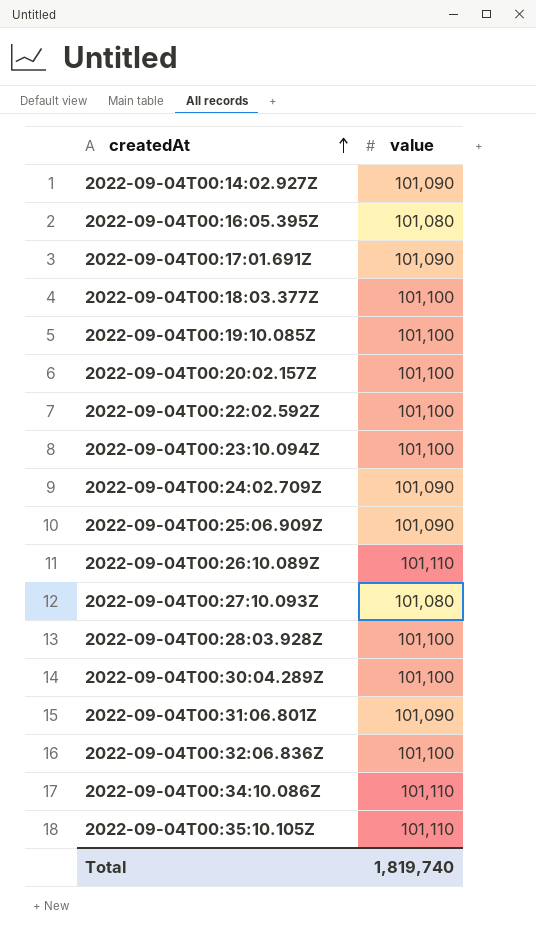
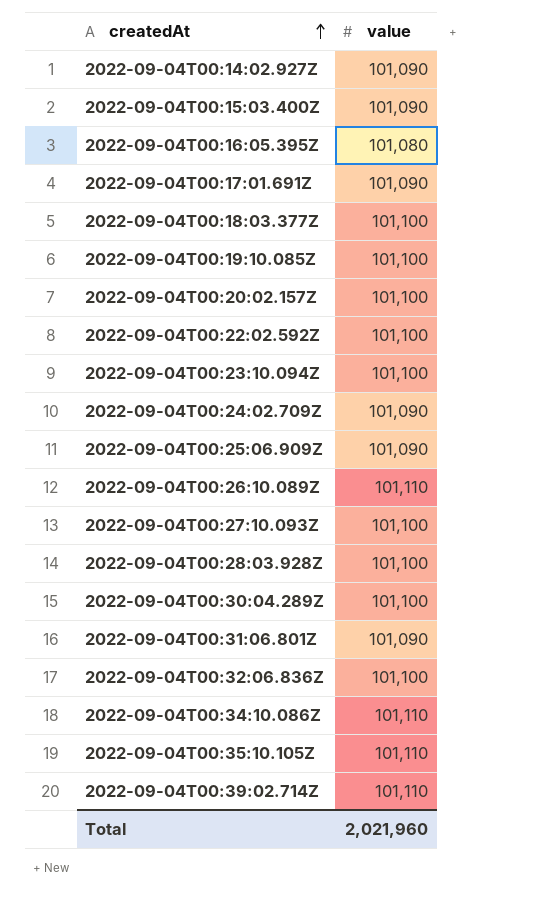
row 2022-09-04T00:15:03.400Z: none -> 101,090
2022-09-04T00:27:10.093Z | value: 101,080 -> 101,100
row 2022-09-04T00:39:02.714Z: none -> 101,110
Total | value: 1,819,740 -> 2,021,960

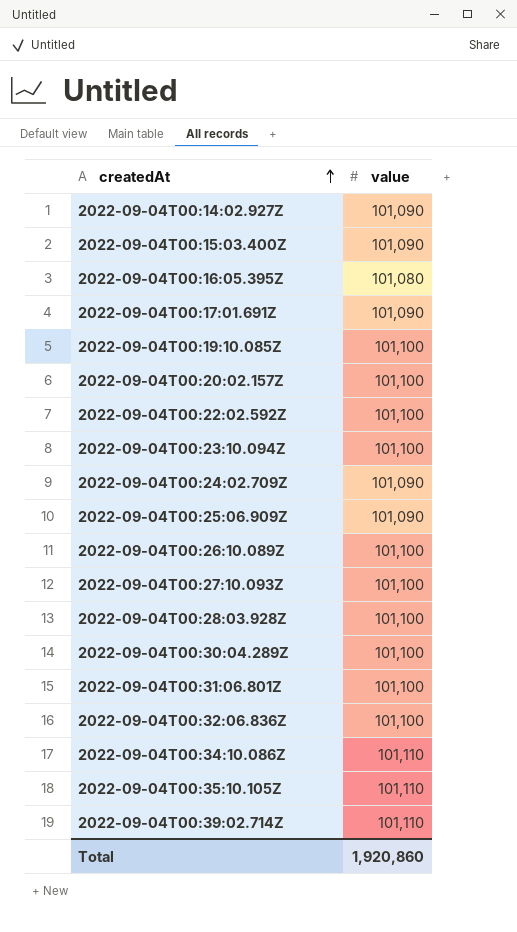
row 2022-09-04T00:18:03.377Z: 101,100 -> none
2022-09-04T00:26:10.089Z | value: 101,110 -> 101,100
2022-09-04T00:31:06.801Z | value: 101,090 -> 101,100
Total | value: 2,021,960 -> 1,920,860

